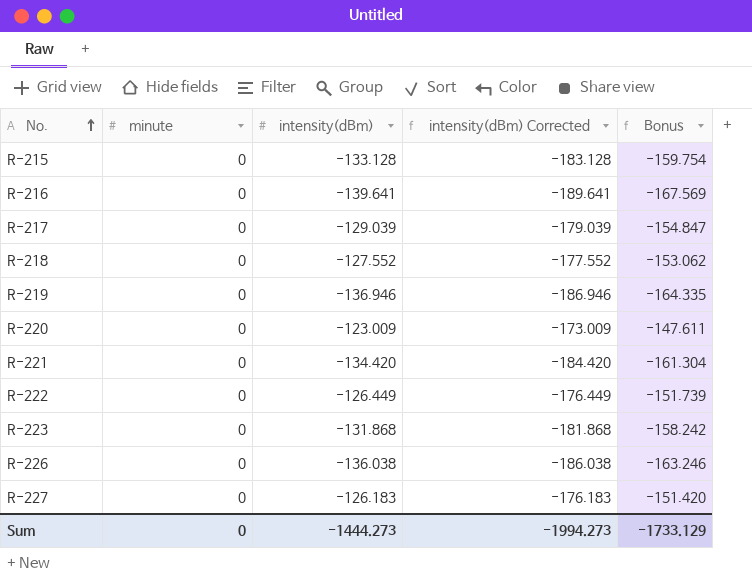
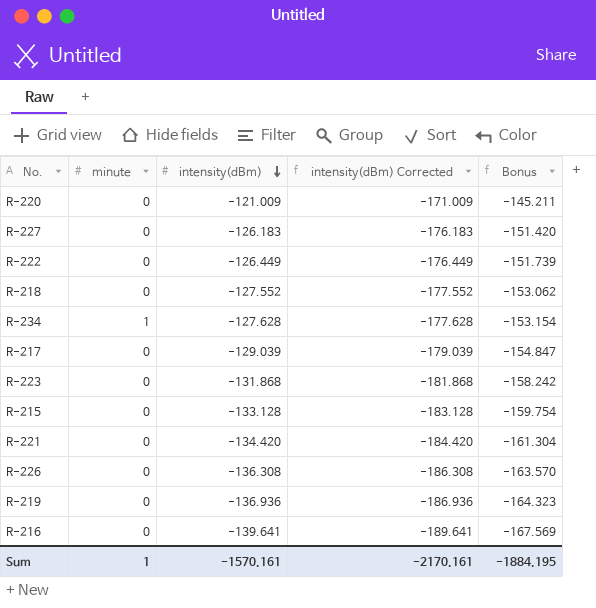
row order: No. ascending -> intensity(dBm) descending
R-220 | intensity(dBm): -123.009 -> -121.009
R-220 | intensity(dBm) Corrected: -173.009 -> -171.009
R-220 | Bonus: -147.611 -> -145.211
row R-234: none -> 1 | -127.628 | -177.628 | -153.154
R-226 | intensity(dBm): -136.038 -> -136.308
R-226 | intensity(dBm) Corrected: -186.038 -> -186.308
R-226 | Bonus: -163.246 -> -163.570
R-219 | intensity(dBm): -136.946 -> -136.936
R-219 | intensity(dBm) Corrected: -186.946 -> -186.936
R-219 | Bonus: -164.335 -> -164.323
Sum | minute: 0 -> 1
Sum | intensity(dBm): -1444.273 -> -1570.161
Sum | intensity(dBm) Corrected: -1994.273 -> -2170.161
Sum | Bonus: -1733.129 -> -1884.195

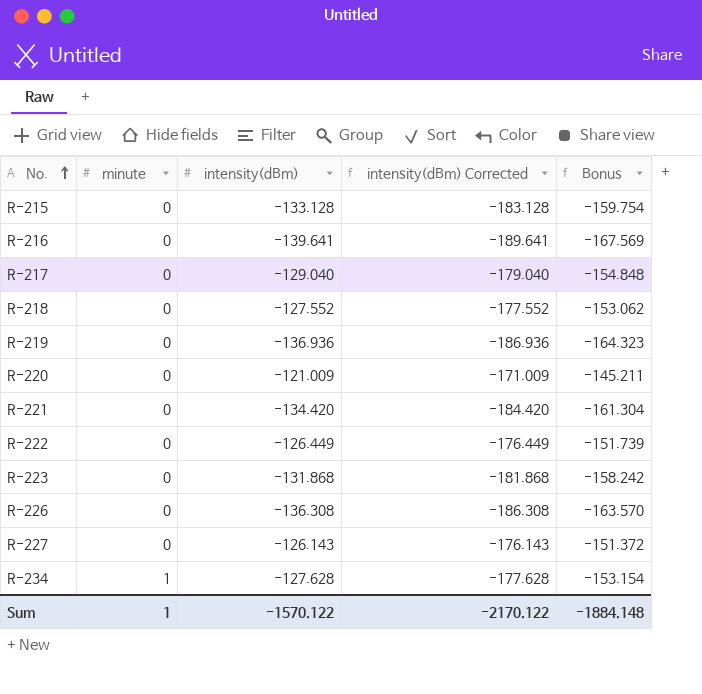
row order: intensity(dBm) descending -> No. ascending
R-217 | intensity(dBm): -129.039 -> -129.040
R-217 | intensity(dBm) Corrected: -179.039 -> -179.040
R-217 | Bonus: -154.847 -> -154.848
R-227 | intensity(dBm): -126.183 -> -126.143
R-227 | intensity(dBm) Corrected: -176.183 -> -176.143
R-227 | Bonus: -151.420 -> -151.372
Sum | intensity(dBm): -1570.161 -> -1570.122
Sum | intensity(dBm) Corrected: -2170.161 -> -2170.122
Sum | Bonus: -1884.195 -> -1884.148

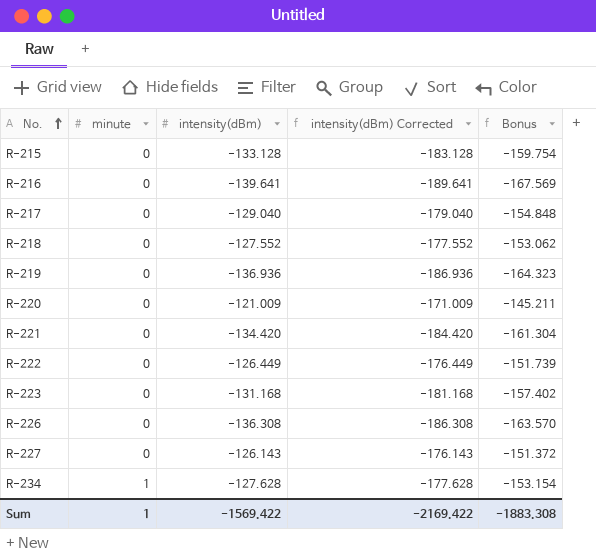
R-223 | intensity(dBm): -131.868 -> -131.168
R-223 | intensity(dBm) Corrected: -181.868 -> -181.168
R-223 | Bonus: -158.242 -> -157.402
Sum | intensity(dBm): -1570.122 -> -1569.422
Sum | intensity(dBm) Corrected: -2170.122 -> -2169.422
Sum | Bonus: -1884.148 -> -1883.308

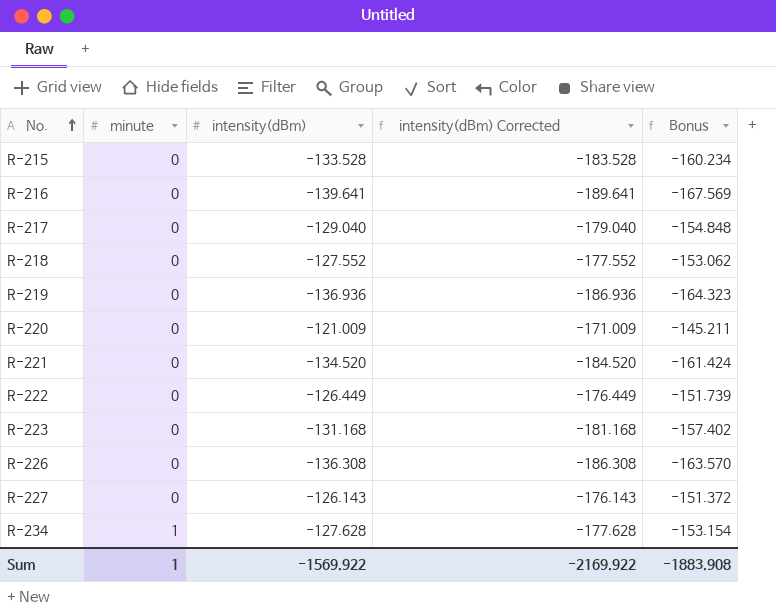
R-215 | intensity(dBm): -133.128 -> -133.528
R-215 | intensity(dBm) Corrected: -183.128 -> -183.528
R-215 | Bonus: -159.754 -> -160.234
R-221 | intensity(dBm): -134.420 -> -134.520
R-221 | intensity(dBm) Corrected: -184.420 -> -184.520
R-221 | Bonus: -161.304 -> -161.424
Sum | intensity(dBm): -1569.422 -> -1569.922
Sum | intensity(dBm) Corrected: -2169.422 -> -2169.922
Sum | Bonus: -1883.308 -> -1883.908

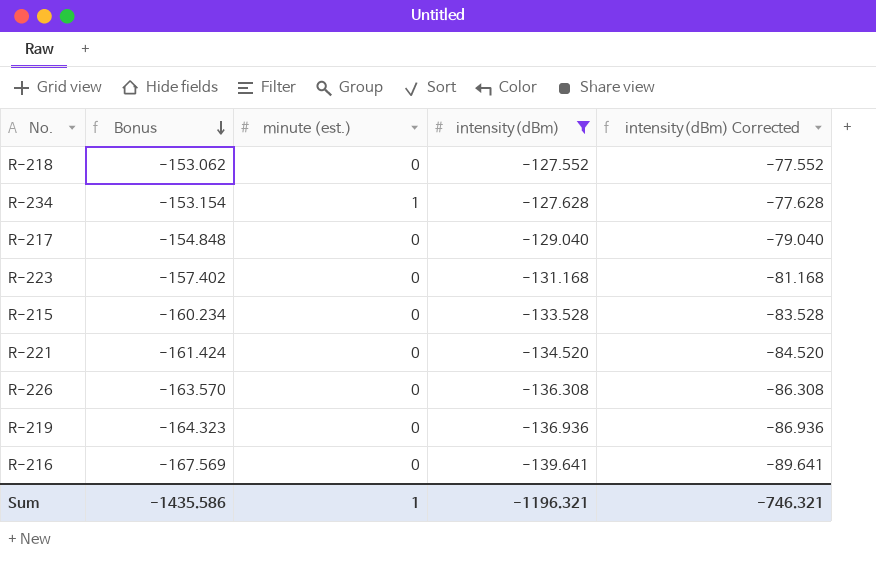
filter: none -> intensity(dBm) <= -127.552
row order: No. ascending -> Bonus descending
column Bonus | position: 5 -> 2
column name: minute -> minute (est.)
column intensity(dBm) Corrected | formula: [intensity(dBm)] - 50 -> [intensity(dBm)] + 50
Sum | Bonus: -1883.908 -> -1435.586
Sum | intensity(dBm): -1569.922 -> -1196.321
Sum | intensity(dBm) Corrected: -2169.922 -> -746.321

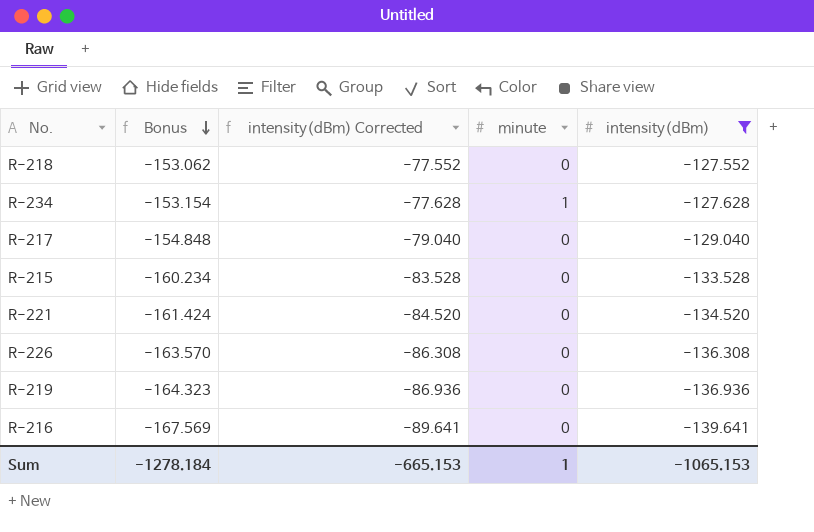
column intensity(dBm) Corrected | position: 5 -> 3
column name: minute (est.) -> minute
row R-223: -157.402 | 0 | -131.168 | -81.168 -> none
Sum | Bonus: -1435.586 -> -1278.184
Sum | intensity(dBm) Corrected: -746.321 -> -665.153
Sum | intensity(dBm): -1196.321 -> -1065.153

